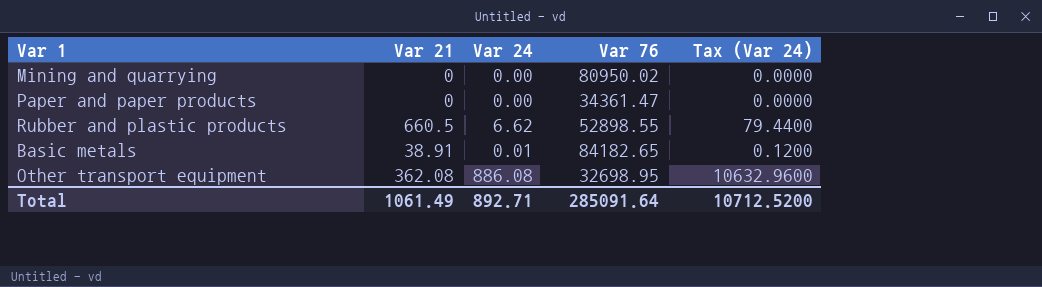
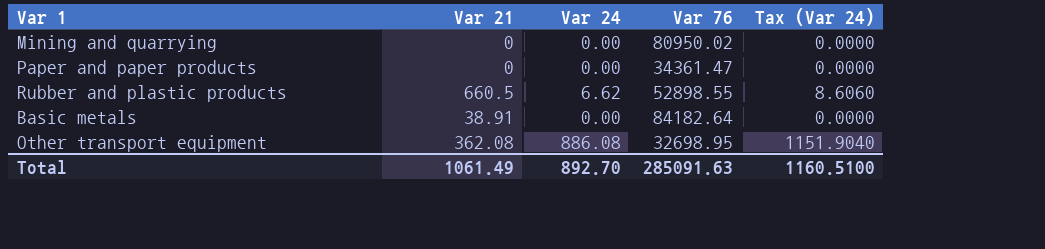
column Tax (Var 24) | formula: [Var 24] * 12 -> [Var 24] * 1.3
Basic metals | Var 24: 0.01 -> 0.00
Basic metals | Var 76: 84182.65 -> 84182.64
Total | Var 24: 892.71 -> 892.70
Total | Var 76: 285091.64 -> 285091.63
Total | Tax (Var 24): 10712.5200 -> 1160.5100

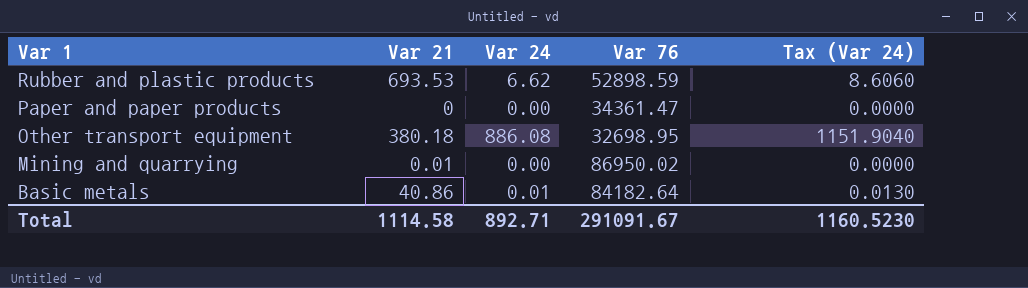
row order: none -> Var 1 descending
Rubber and plastic products | Var 21: 660.5 -> 693.53
Rubber and plastic products | Var 76: 52898.55 -> 52898.59
Other transport equipment | Var 21: 362.08 -> 380.18
Mining and quarrying | Var 21: 0 -> 0.01
Mining and quarrying | Var 76: 80950.02 -> 86950.02
Basic metals | Var 21: 38.91 -> 40.86
Basic metals | Var 24: 0.00 -> 0.01
Basic metals | Tax (Var 24): 0.0000 -> 0.0130
Total | Var 21: 1061.49 -> 1114.58
Total | Var 24: 892.70 -> 892.71
Total | Var 76: 285091.63 -> 291091.67
Total | Tax (Var 24): 1160.5100 -> 1160.5230

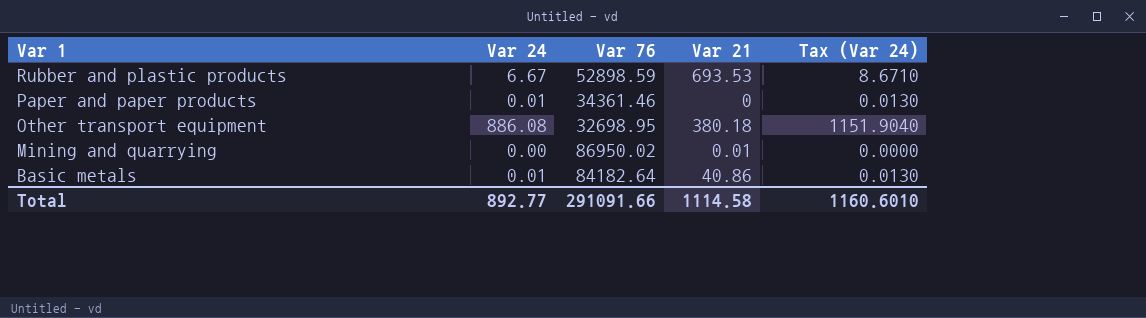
column Var 21 | position: 2 -> 4
Rubber and plastic products | Var 24: 6.62 -> 6.67
Rubber and plastic products | Tax (Var 24): 8.6060 -> 8.6710
Paper and paper products | Var 24: 0.00 -> 0.01
Paper and paper products | Var 76: 34361.47 -> 34361.46
Paper and paper products | Tax (Var 24): 0.0000 -> 0.0130
Total | Var 24: 892.71 -> 892.77
Total | Var 76: 291091.67 -> 291091.66
Total | Tax (Var 24): 1160.5230 -> 1160.6010

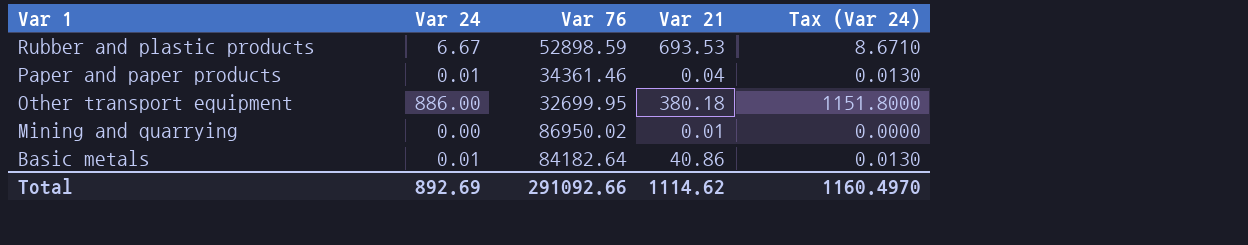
Paper and paper products | Var 21: 0 -> 0.04
Other transport equipment | Var 24: 886.08 -> 886.00
Other transport equipment | Var 76: 32698.95 -> 32699.95
Other transport equipment | Tax (Var 24): 1151.9040 -> 1151.8000
Total | Var 24: 892.77 -> 892.69
Total | Var 76: 291091.66 -> 291092.66
Total | Var 21: 1114.58 -> 1114.62
Total | Tax (Var 24): 1160.6010 -> 1160.4970

